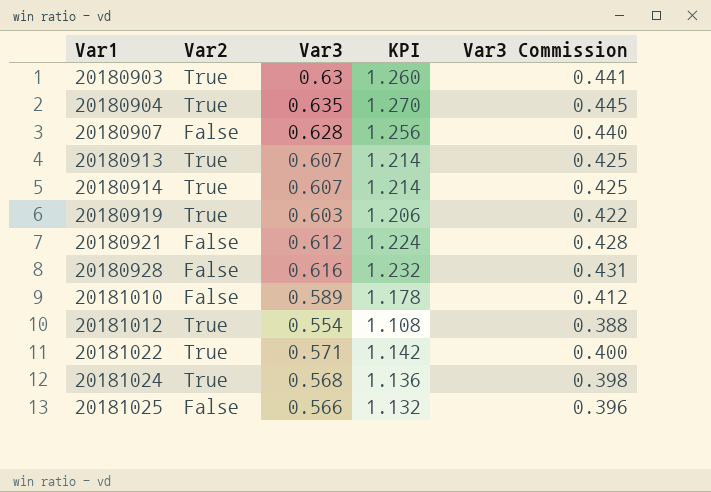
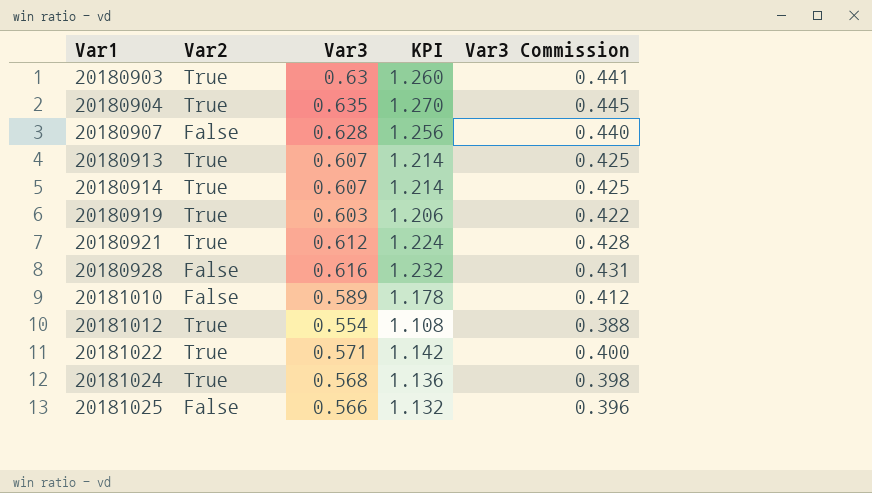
20180921 | Var2: False -> True

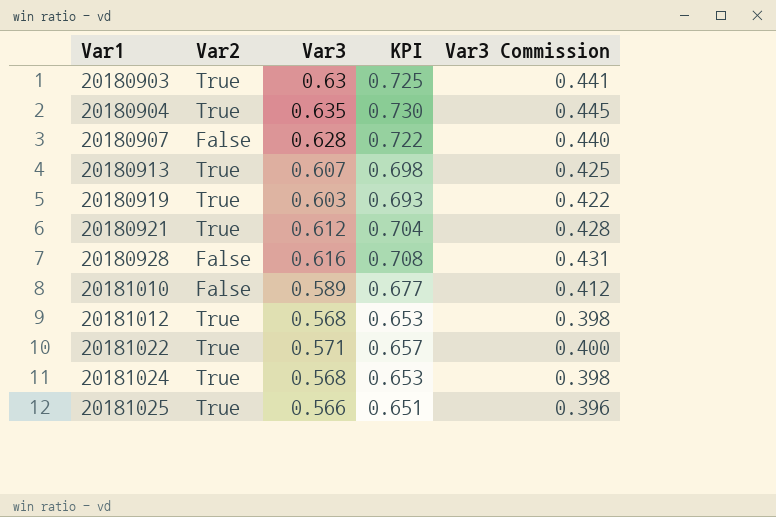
column KPI | formula: [Var3] * 2 -> [Var3] * 1.15
row 20180914: True | 0.607 | 1.214 | 0.425 -> none
20181012 | Var3: 0.554 -> 0.568
20181012 | Var3 Commission: 0.388 -> 0.398
20181025 | Var2: False -> True

